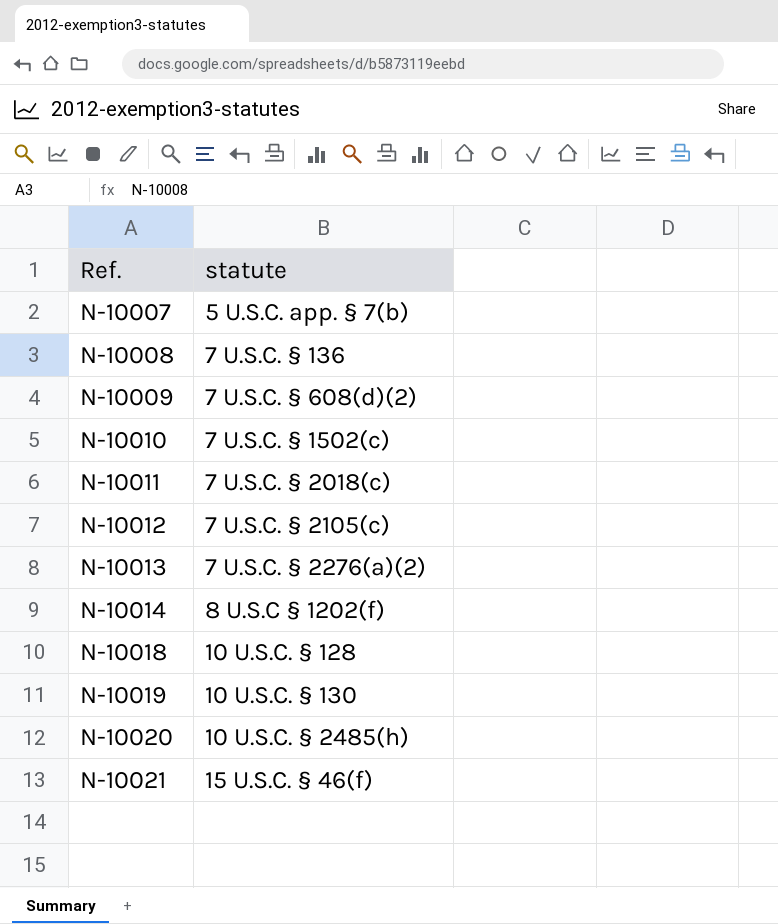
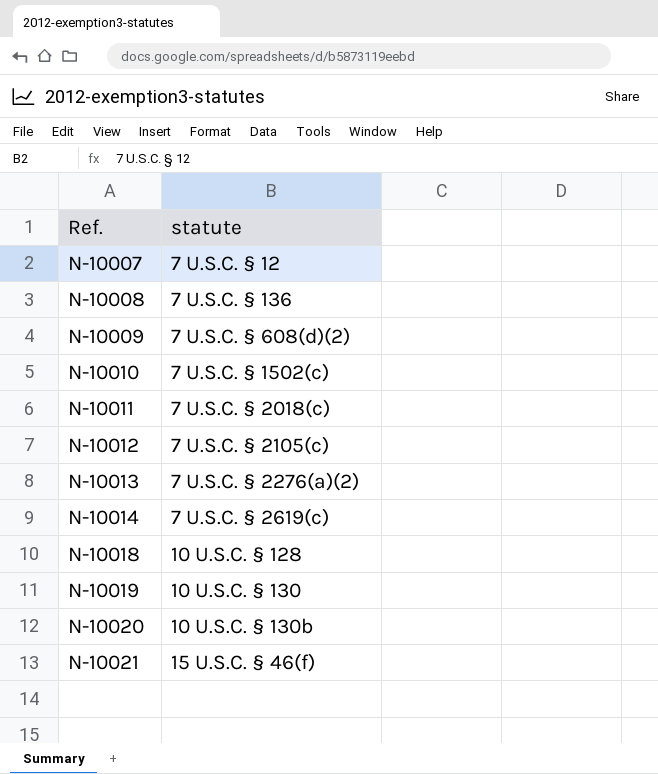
N-10007 | statute: 5 U.S.C. app. § 7(b) -> 7 U.S.C. § 12
N-10014 | statute: 8 U.S.C § 1202(f) -> 7 U.S.C. § 2619(c)
N-10020 | statute: 10 U.S.C. § 2485(h) -> 10 U.S.C. § 130b

